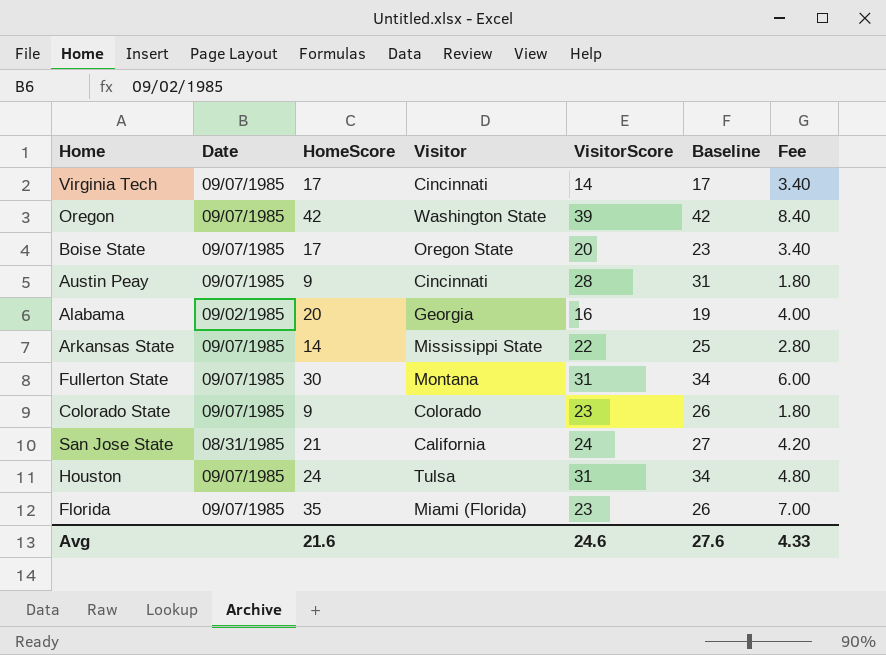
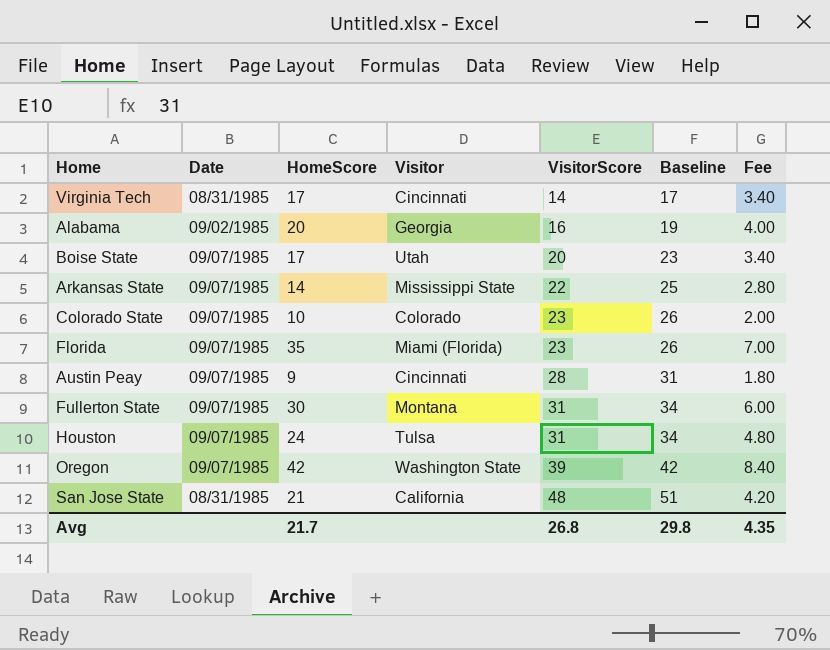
row order: none -> VisitorScore ascending
Virginia Tech | Date: 09/07/1985 -> 08/31/1985
Boise State | Visitor: Oregon State -> Utah
Colorado State | HomeScore: 9 -> 10
Colorado State | Fee: 1.80 -> 2.00
San Jose State | VisitorScore: 24 -> 48
San Jose State | Baseline: 27 -> 51
Avg | HomeScore: 21.6 -> 21.7
Avg | VisitorScore: 24.6 -> 26.8
Avg | Baseline: 27.6 -> 29.8
Avg | Fee: 4.33 -> 4.35

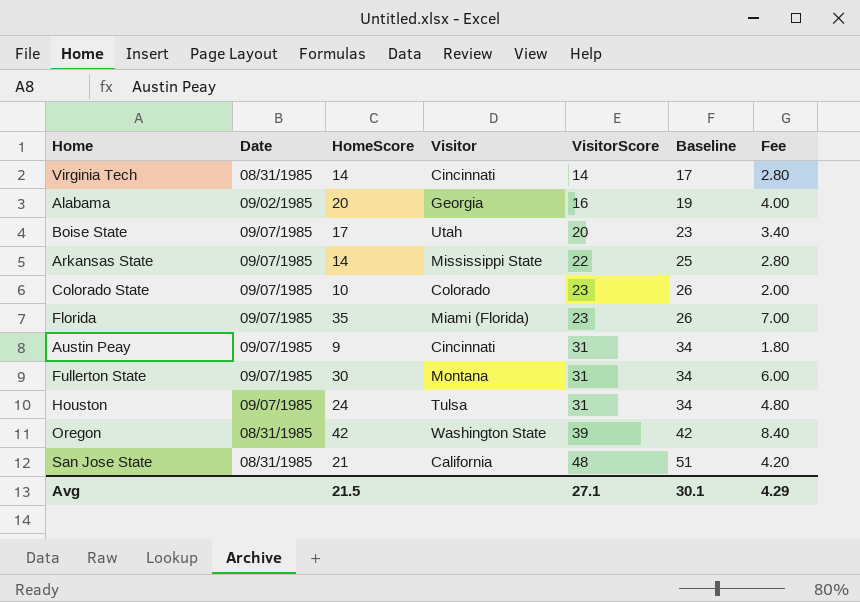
Virginia Tech | HomeScore: 17 -> 14
Virginia Tech | Fee: 3.40 -> 2.80
Austin Peay | VisitorScore: 28 -> 31
Austin Peay | Baseline: 31 -> 34
Oregon | Date: 09/07/1985 -> 08/31/1985
Avg | HomeScore: 21.7 -> 21.5
Avg | VisitorScore: 26.8 -> 27.1
Avg | Baseline: 29.8 -> 30.1
Avg | Fee: 4.35 -> 4.29

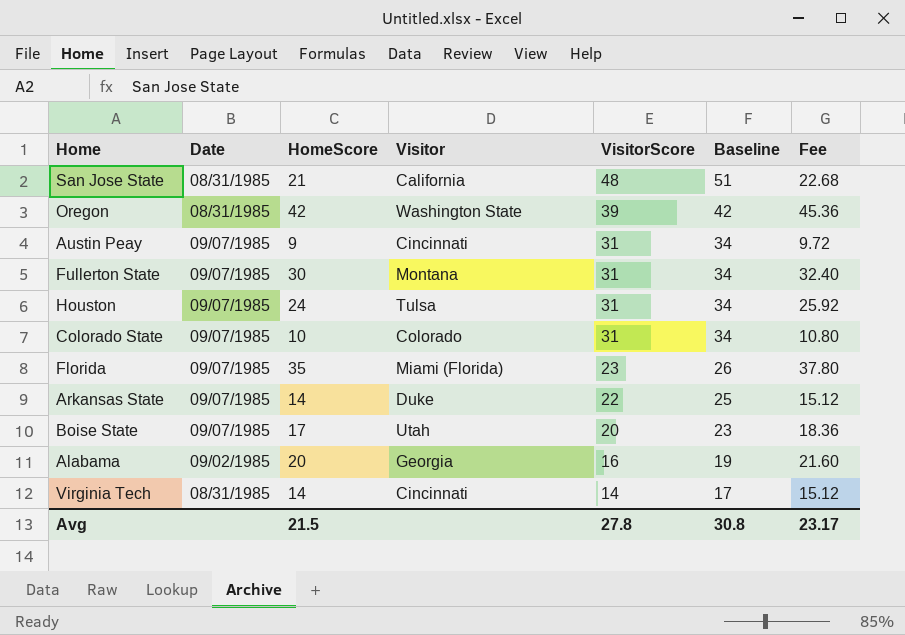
row order: VisitorScore ascending -> VisitorScore descending
column Fee | formula: [HomeScore] * 0.2 -> [HomeScore] * 1.08
Colorado State | VisitorScore: 23 -> 31
Colorado State | Baseline: 26 -> 34
Arkansas State | Visitor: Mississippi State -> Duke
Avg | VisitorScore: 27.1 -> 27.8
Avg | Baseline: 30.1 -> 30.8
Avg | Fee: 4.29 -> 23.17

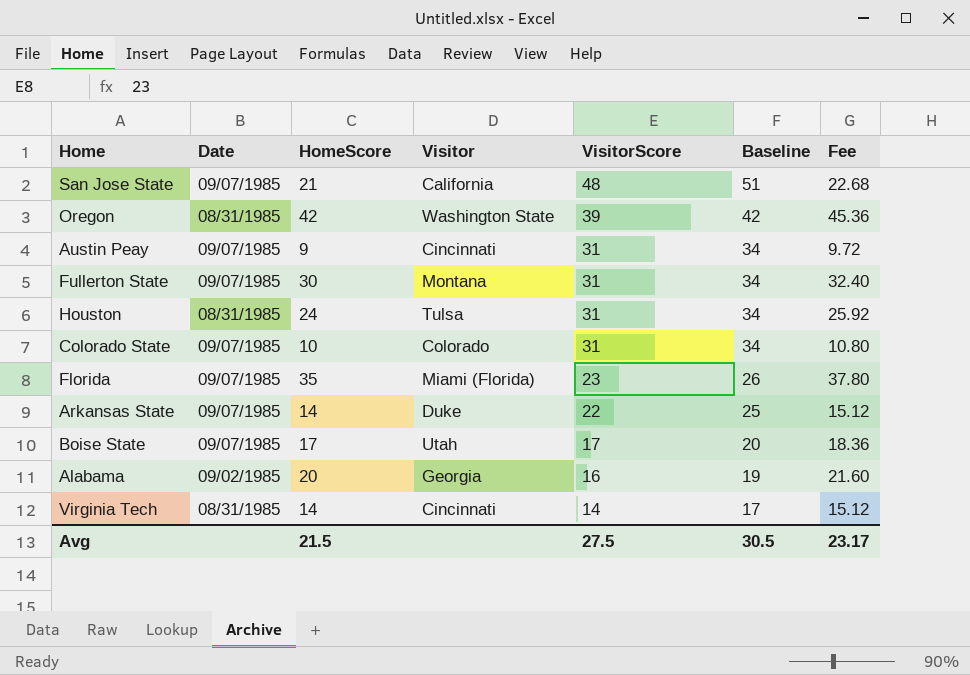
San Jose State | Date: 08/31/1985 -> 09/07/1985
Houston | Date: 09/07/1985 -> 08/31/1985
Boise State | VisitorScore: 20 -> 17
Boise State | Baseline: 23 -> 20
Avg | VisitorScore: 27.8 -> 27.5
Avg | Baseline: 30.8 -> 30.5

